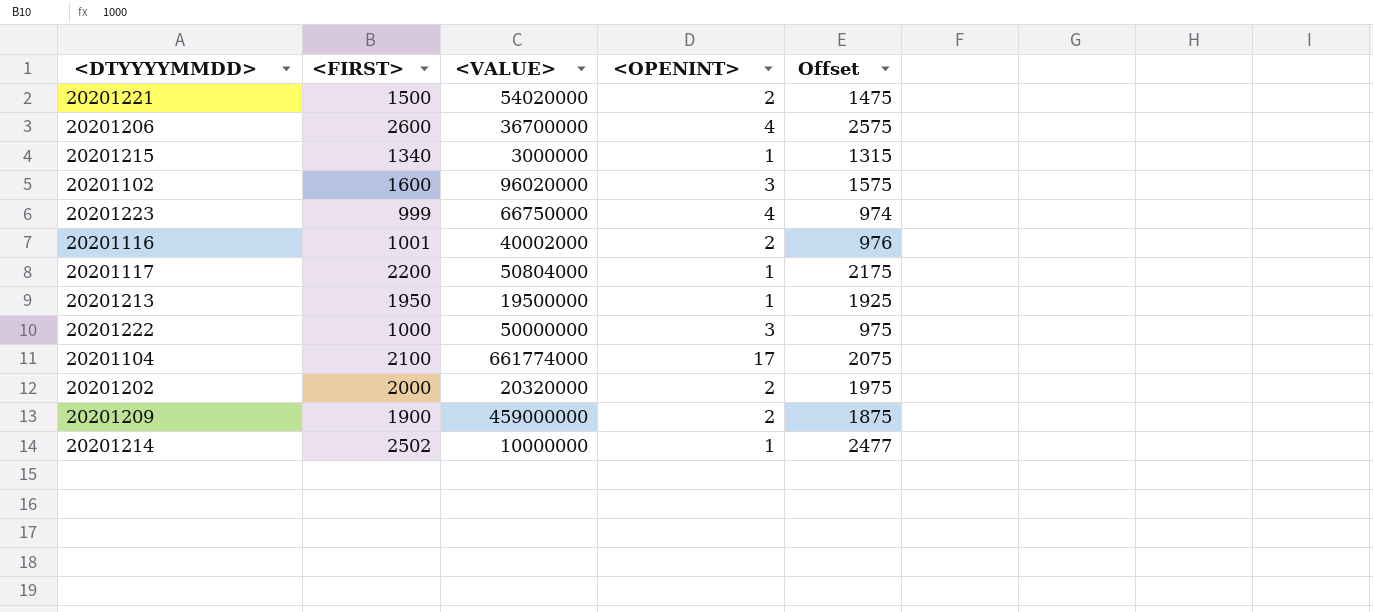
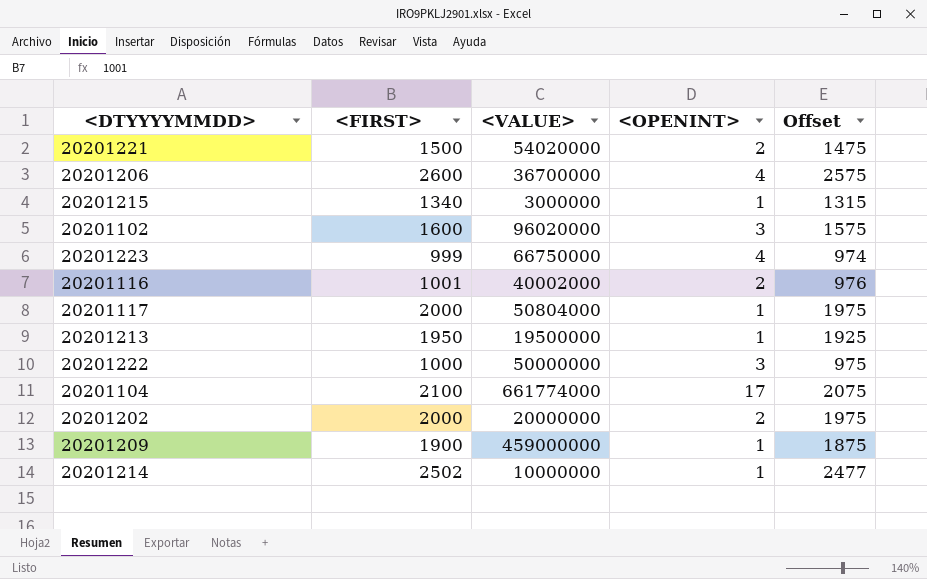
20201117 | <FIRST>: 2200 -> 2000
20201117 | Offset: 2175 -> 1975
20201202 | <VALUE>: 20320000 -> 20000000
20201209 | <OPENINT>: 2 -> 1

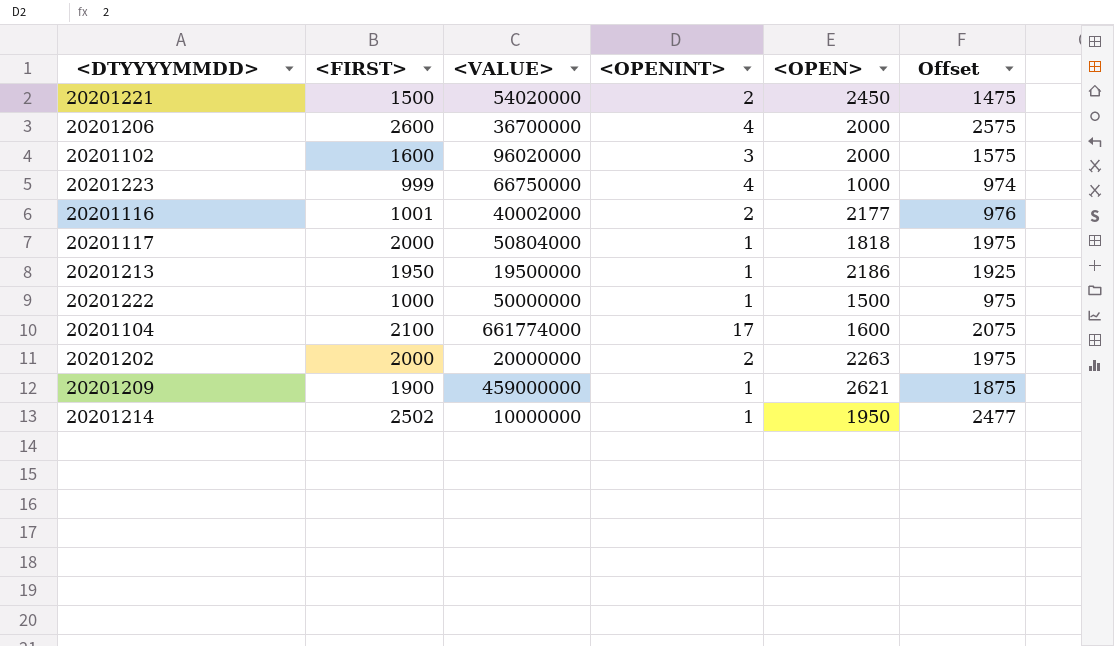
column <OPEN> | position: none -> 5
row 20201215: 1340 | 3000000 | 1 | 1315 -> none
20201222 | <OPENINT>: 3 -> 1

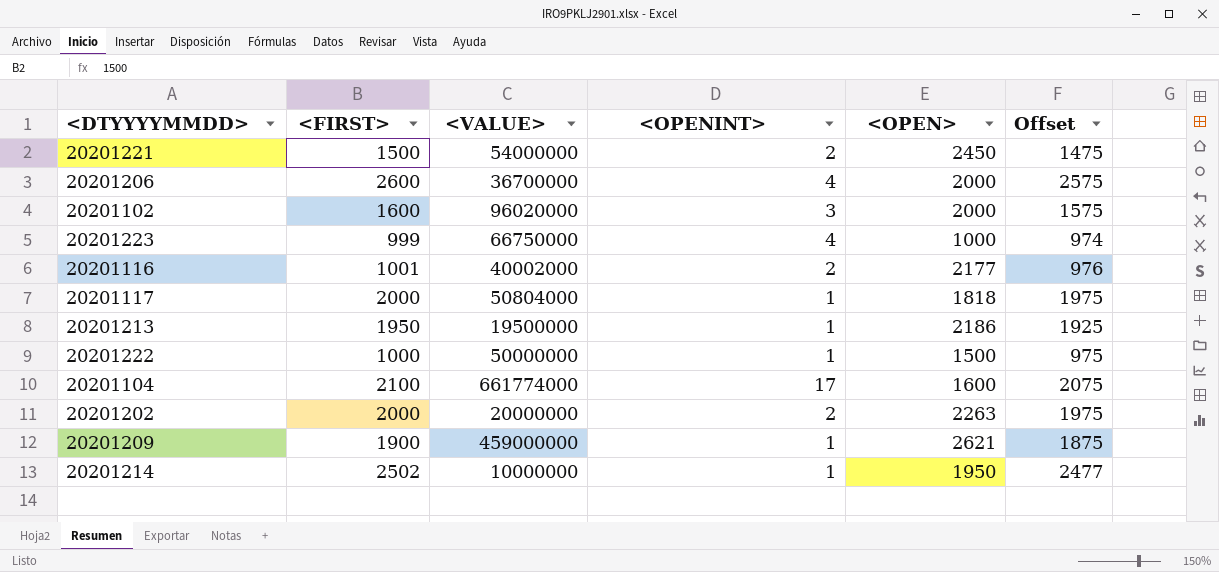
20201221 | <VALUE>: 54020000 -> 54000000

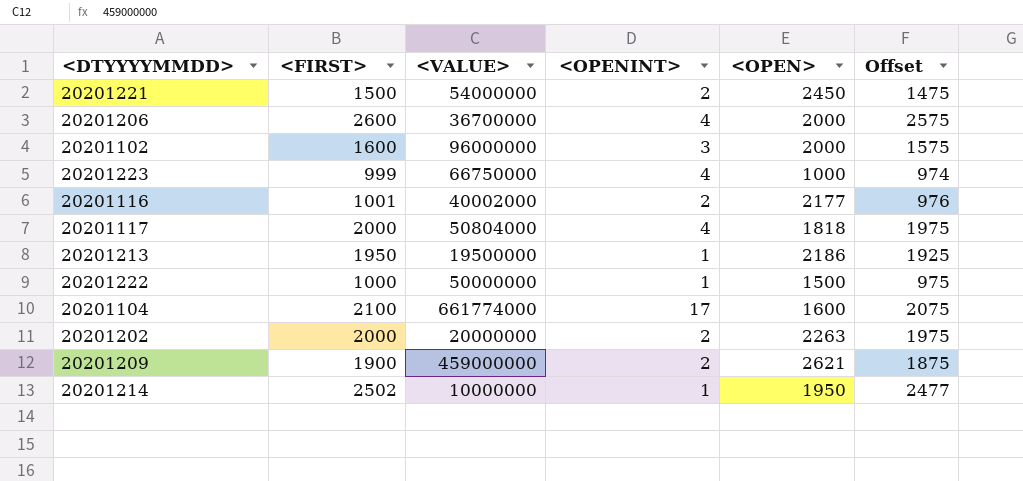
20201102 | <VALUE>: 96020000 -> 96000000
20201117 | <OPENINT>: 1 -> 4
20201209 | <OPENINT>: 1 -> 2

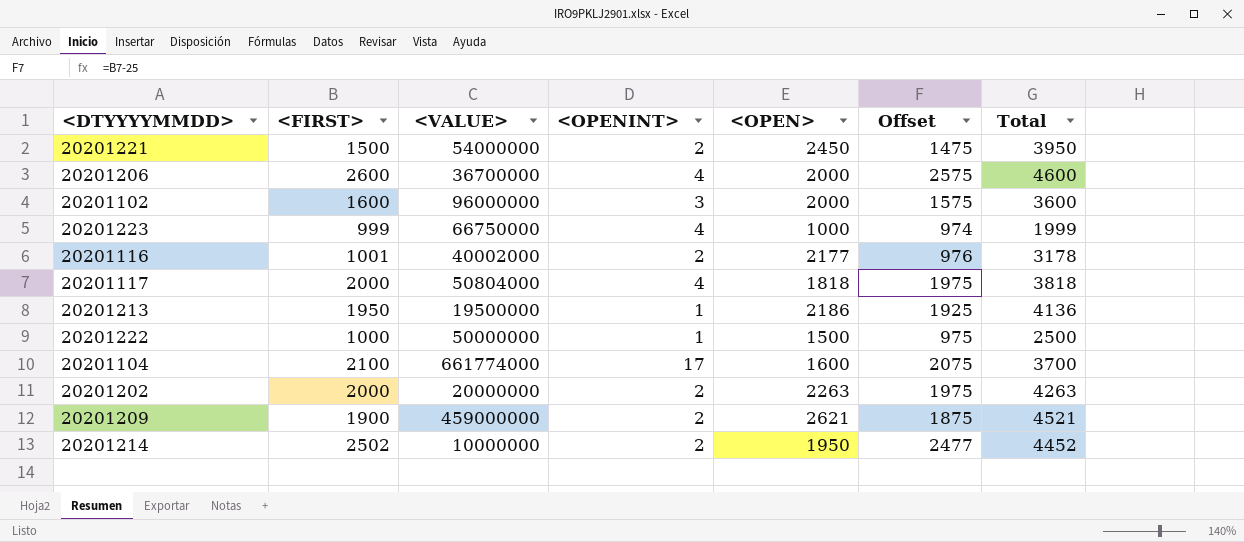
column Total | formula: none -> [<FIRST>] + [<OPEN>]
20201214 | <OPENINT>: 1 -> 2

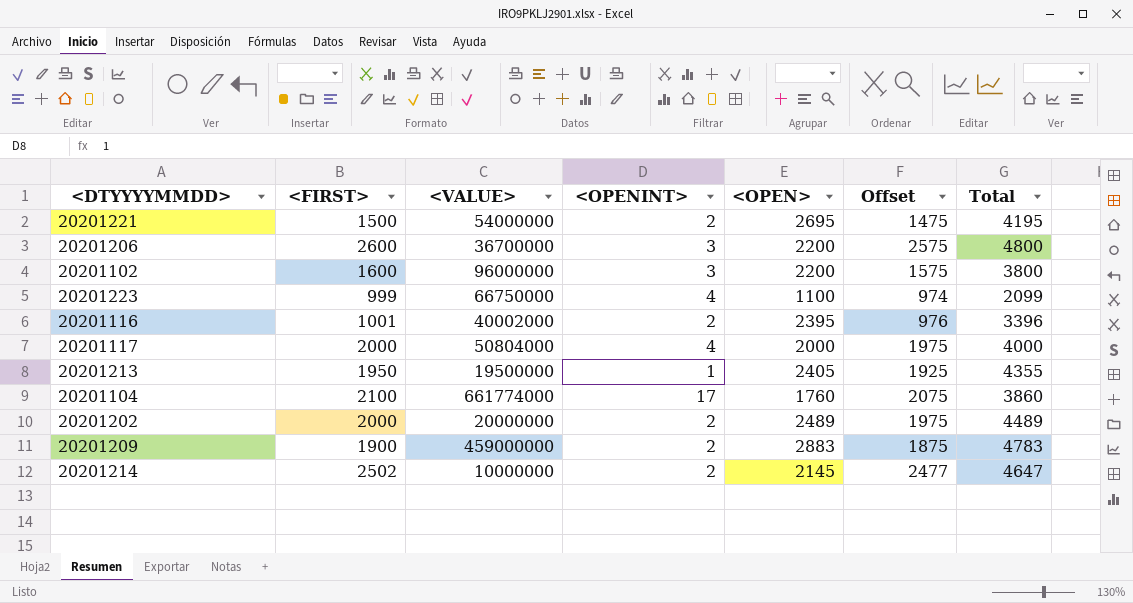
row 20201222: 1000 | 50000000 | 1 | 1500 | 975 | 2500 -> none
20201221 | <OPEN>: 2450 -> 2695
20201221 | Total: 3950 -> 4195
20201206 | <OPENINT>: 4 -> 3
20201206 | <OPEN>: 2000 -> 2200
20201206 | Total: 4600 -> 4800
20201102 | <OPEN>: 2000 -> 2200
20201102 | Total: 3600 -> 3800
20201223 | <OPEN>: 1000 -> 1100
20201223 | Total: 1999 -> 2099
20201116 | <OPEN>: 2177 -> 2395
20201116 | Total: 3178 -> 3396
20201117 | <OPEN>: 1818 -> 2000
20201117 | Total: 3818 -> 4000
20201213 | <OPEN>: 2186 -> 2405
20201213 | Total: 4136 -> 4355
20201104 | <OPEN>: 1600 -> 1760
20201104 | Total: 3700 -> 3860
20201202 | <OPEN>: 2263 -> 2489
20201202 | Total: 4263 -> 4489
20201209 | <OPEN>: 2621 -> 2883
20201209 | Total: 4521 -> 4783
20201214 | <OPEN>: 1950 -> 2145
20201214 | Total: 4452 -> 4647

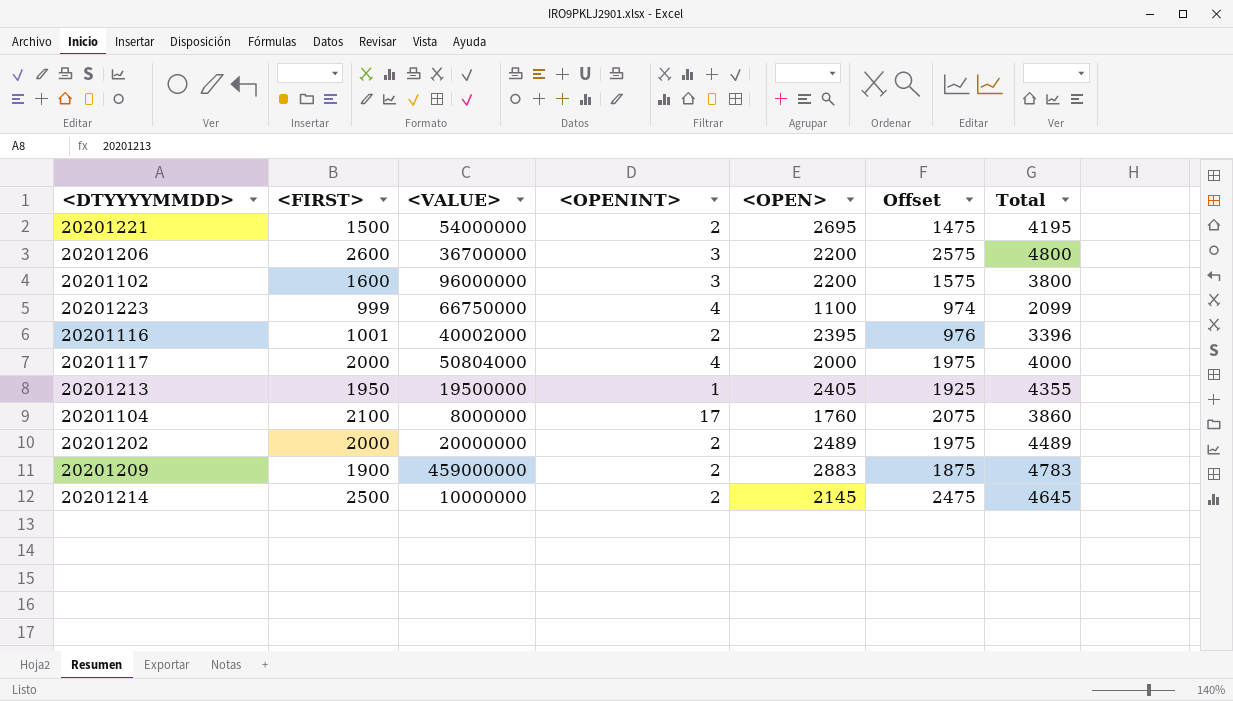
20201104 | <VALUE>: 661774000 -> 8000000
20201214 | <FIRST>: 2502 -> 2500
20201214 | Offset: 2477 -> 2475
20201214 | Total: 4647 -> 4645

